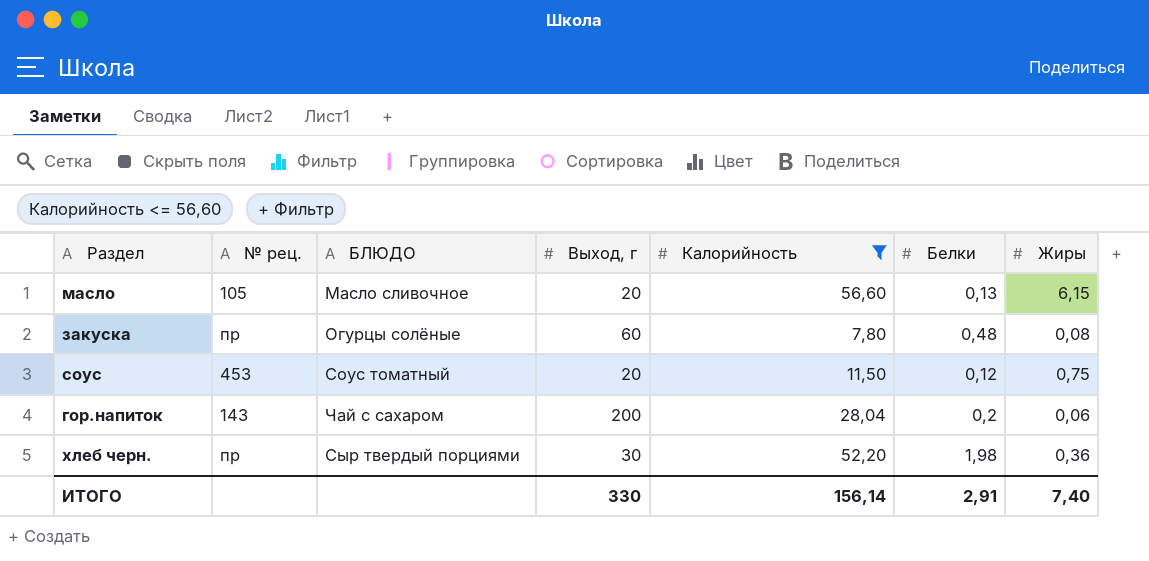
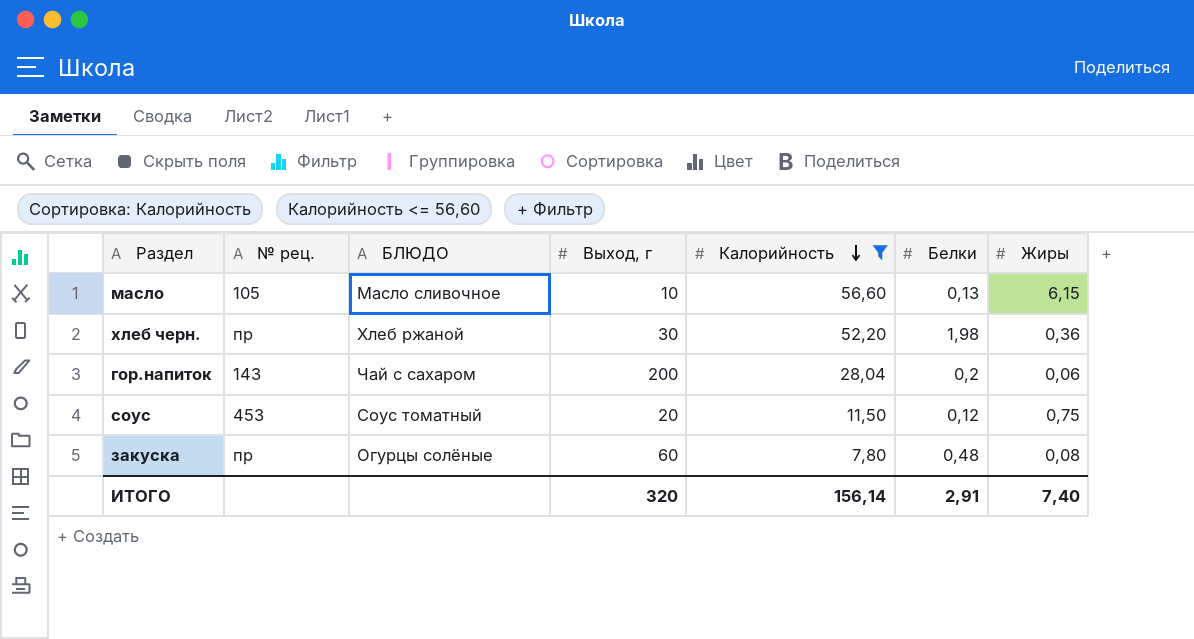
row order: none -> Калорийность descending
масло | Выход, г: 20 -> 10
хлеб черн. | БЛЮДО: Сыр твердый порциями -> Хлеб ржаной
ИТОГО | Выход, г: 330 -> 320

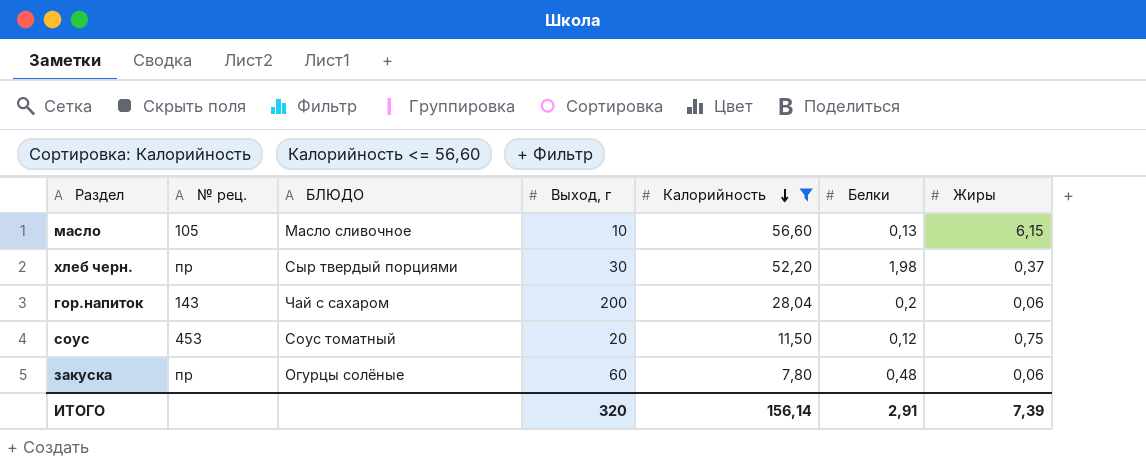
хлеб черн. | БЛЮДО: Хлеб ржаной -> Сыр твердый порциями
хлеб черн. | Жиры: 0,36 -> 0,37
закуска | Жиры: 0,08 -> 0,06
ИТОГО | Жиры: 7,40 -> 7,39

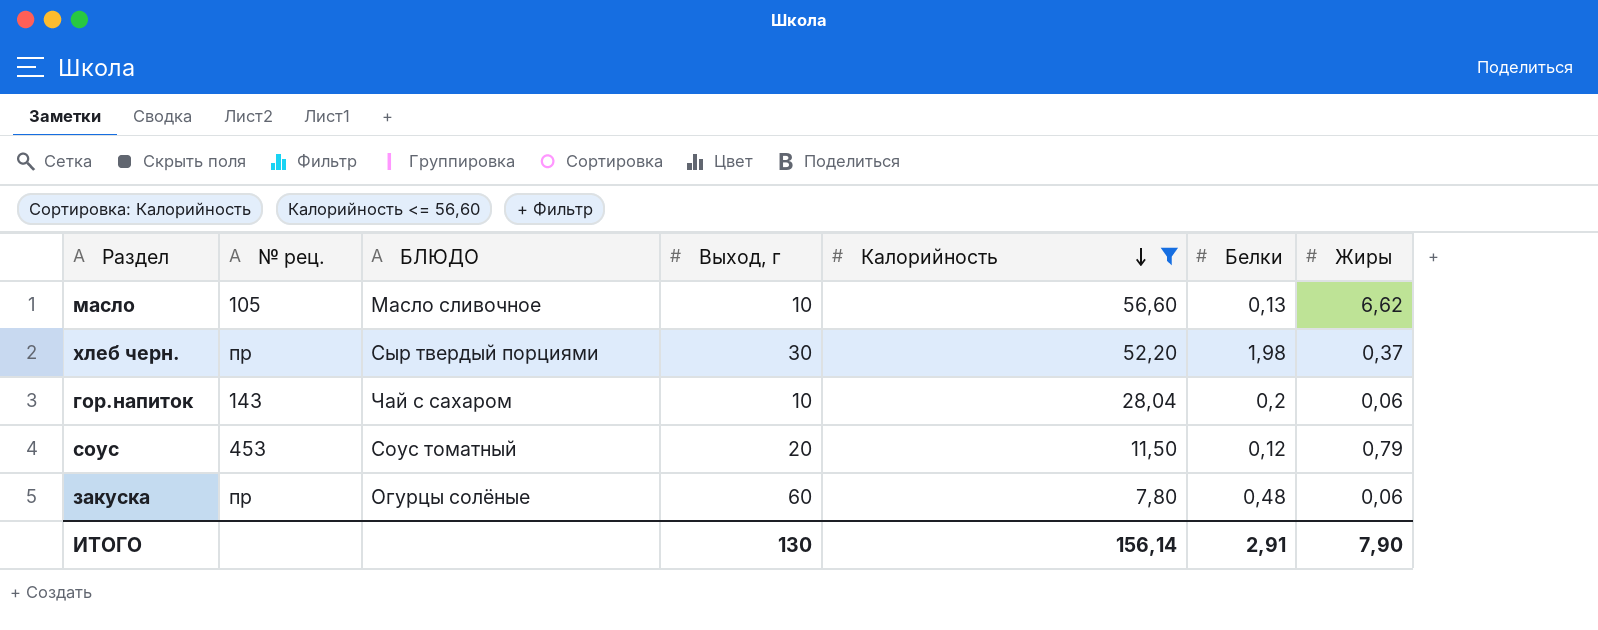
масло | Жиры: 6,15 -> 6,62
гор.напиток | Выход, г: 200 -> 10
соус | Жиры: 0,75 -> 0,79
ИТОГО | Выход, г: 320 -> 130
ИТОГО | Жиры: 7,39 -> 7,90

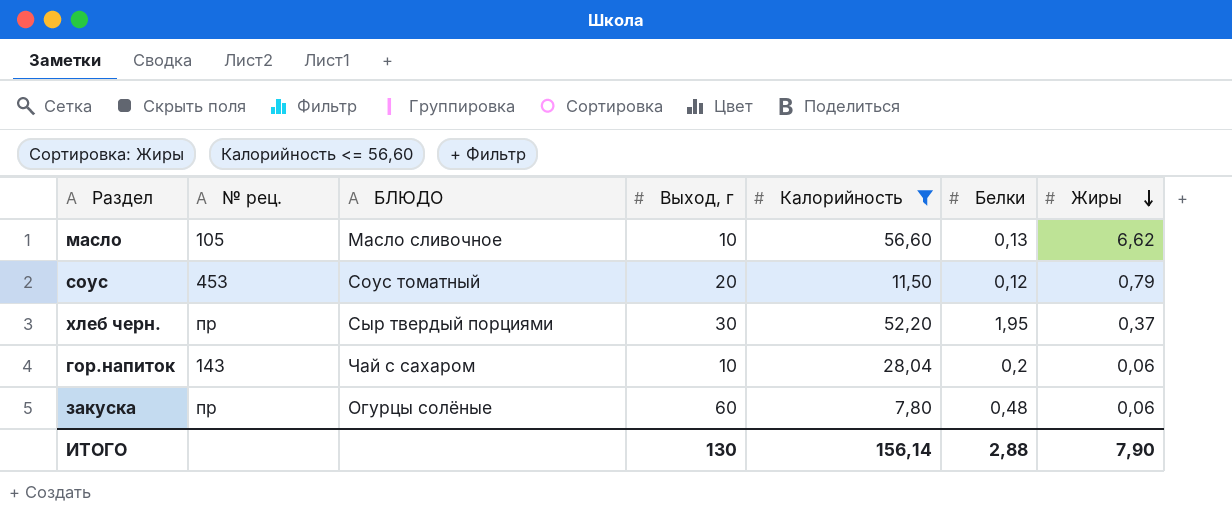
row order: Калорийность descending -> Жиры descending
хлеб черн. | Белки: 1,98 -> 1,95
ИТОГО | Белки: 2,91 -> 2,88

